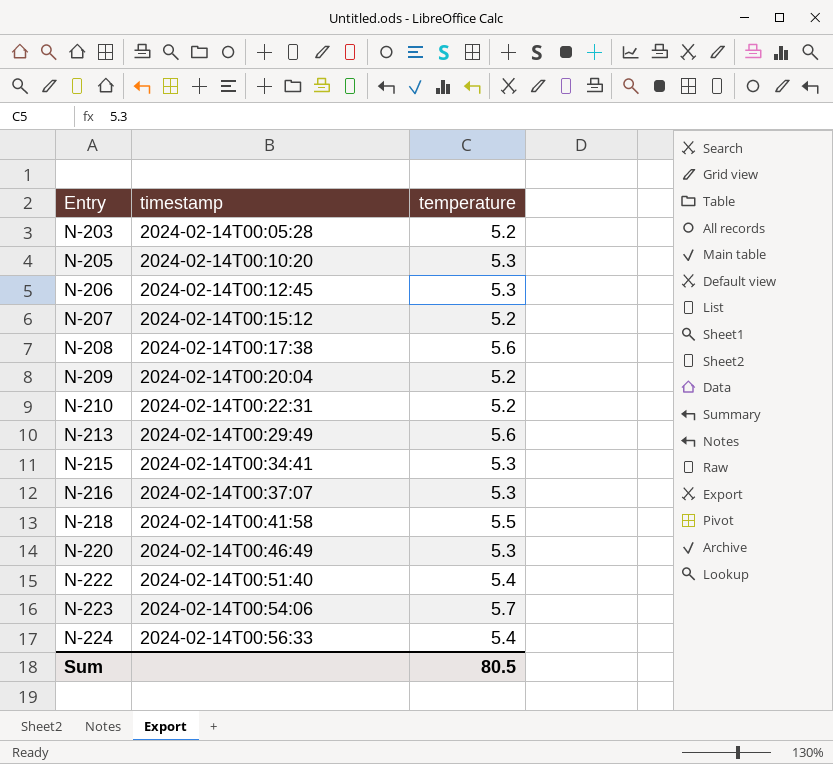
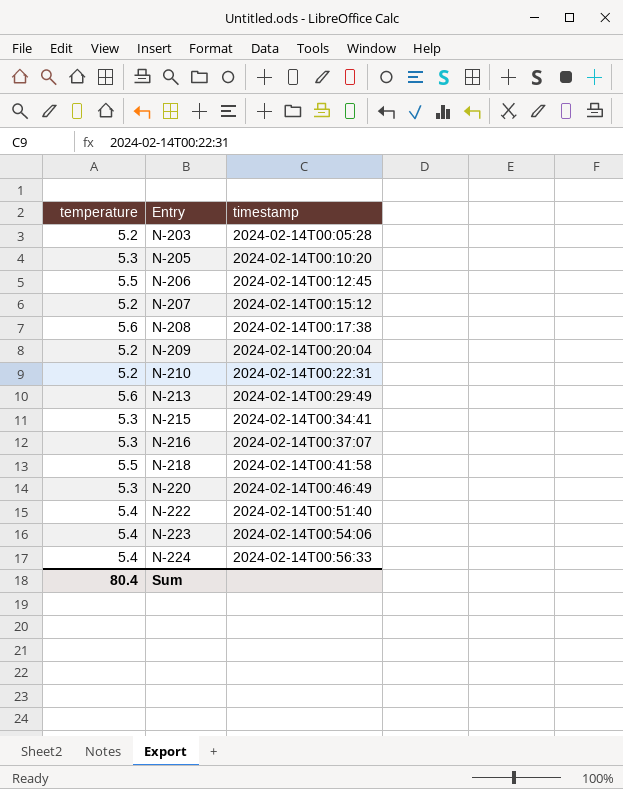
column temperature | position: 3 -> 1
N-206 | temperature: 5.3 -> 5.5
N-223 | temperature: 5.7 -> 5.4
Sum | temperature: 80.5 -> 80.4

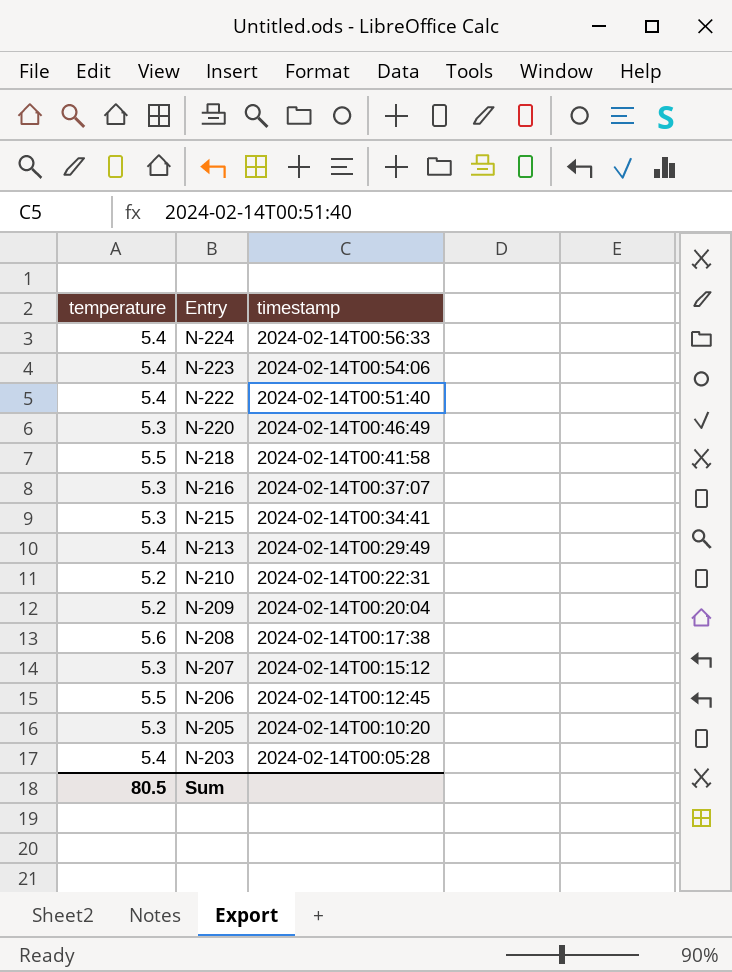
row order: Entry ascending -> Entry descending
N-213 | temperature: 5.6 -> 5.4
N-207 | temperature: 5.2 -> 5.3
N-203 | temperature: 5.2 -> 5.4
Sum | temperature: 80.4 -> 80.5

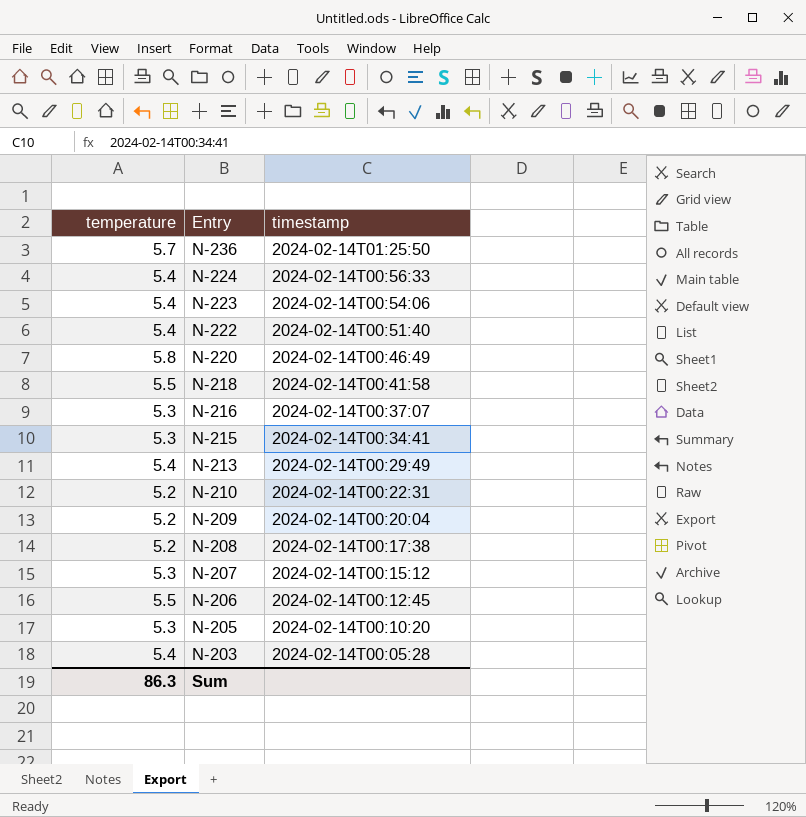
row N-236: none -> 5.7 | 2024-02-14T01:25:50
N-220 | temperature: 5.3 -> 5.8
N-208 | temperature: 5.6 -> 5.2
Sum | temperature: 80.5 -> 86.3

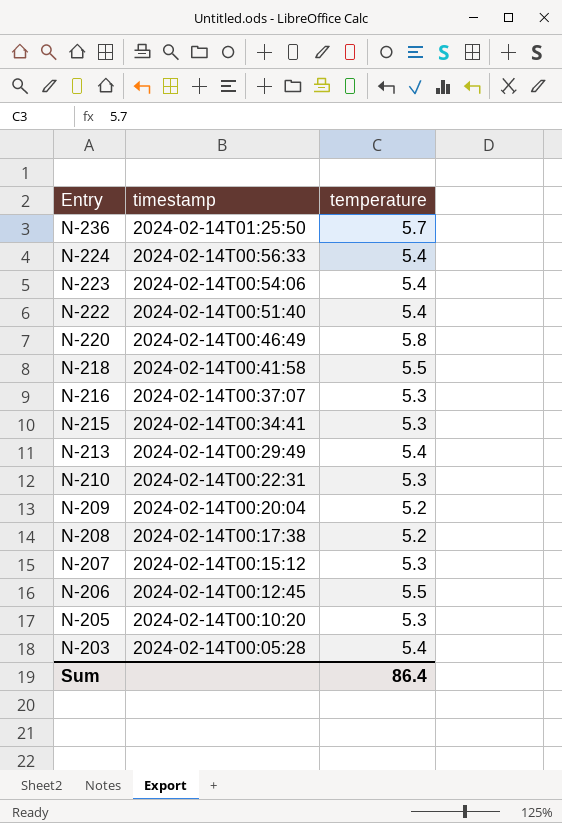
column temperature | position: 1 -> 3
N-210 | temperature: 5.2 -> 5.3
Sum | temperature: 86.3 -> 86.4

